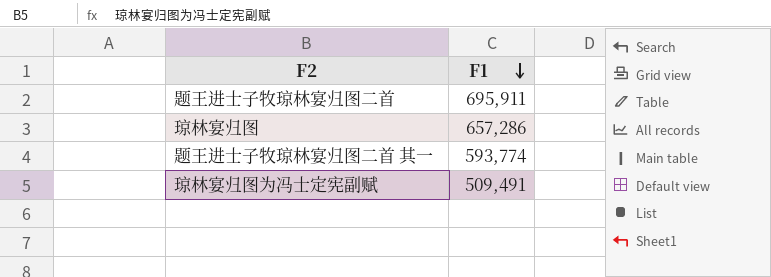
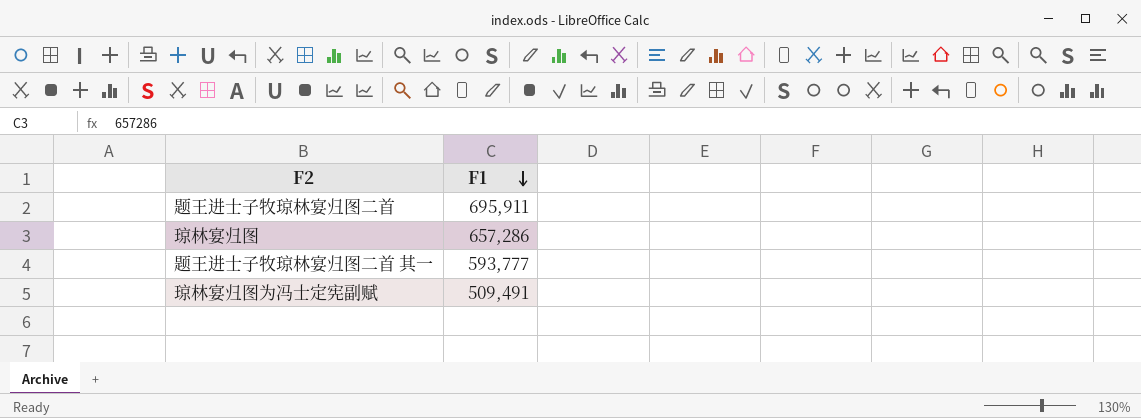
题王进士子牧琼林宴归图二首 其一 | F1: 593,774 -> 593,777

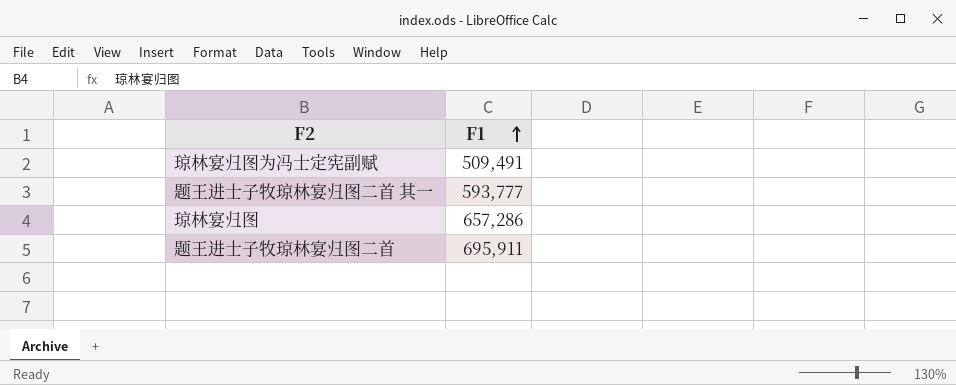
row order: F1 descending -> F1 ascending

